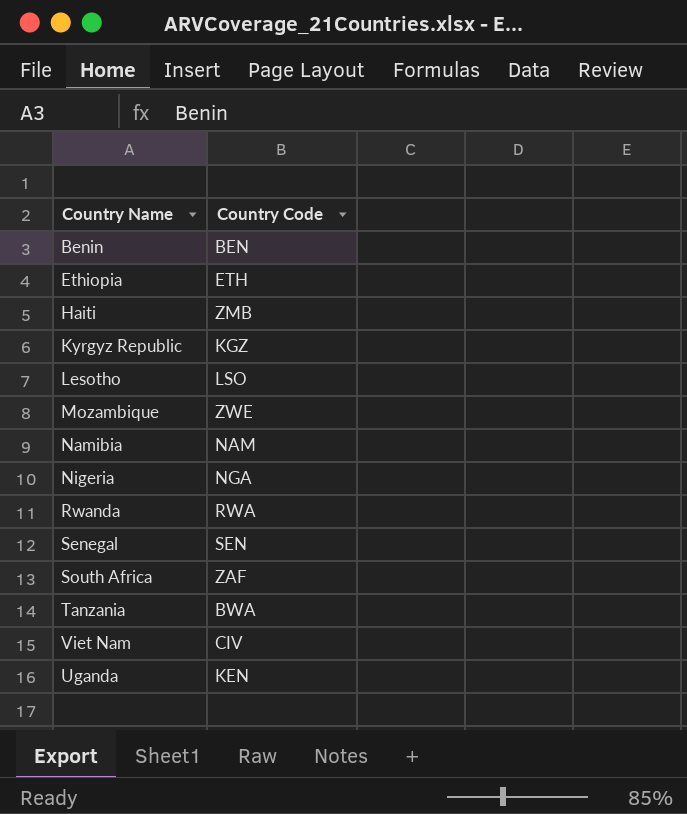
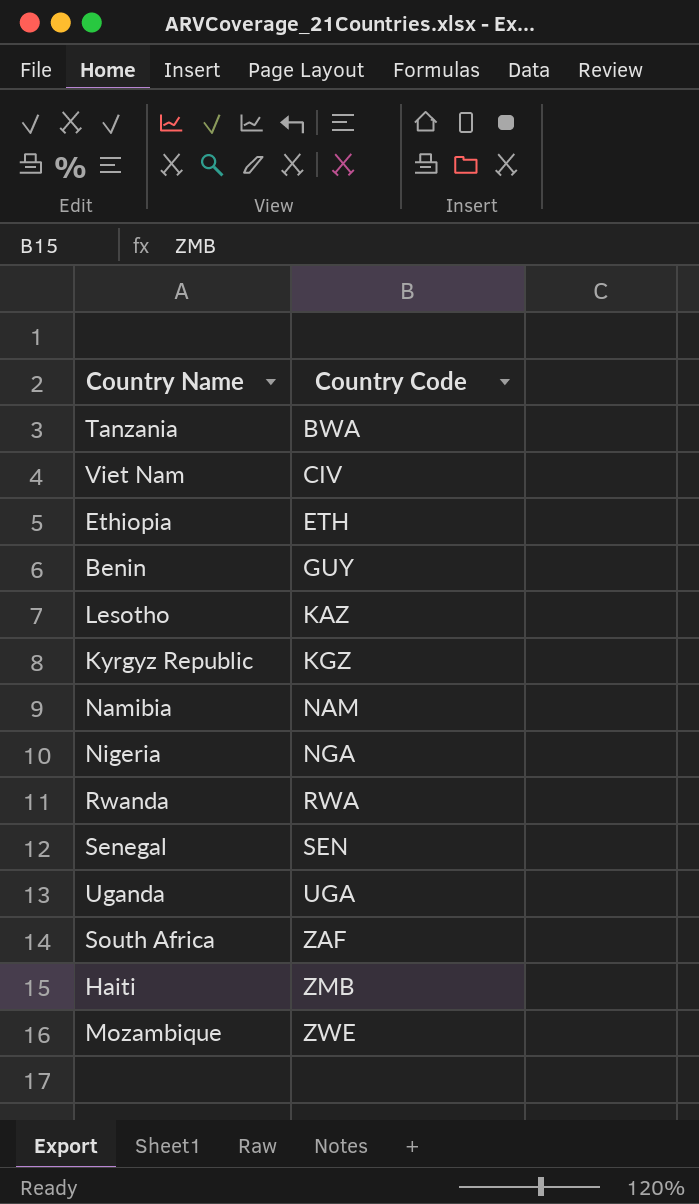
row order: none -> Country Code ascending
Benin | Country Code: BEN -> GUY
Lesotho | Country Code: LSO -> KAZ
Uganda | Country Code: KEN -> UGA

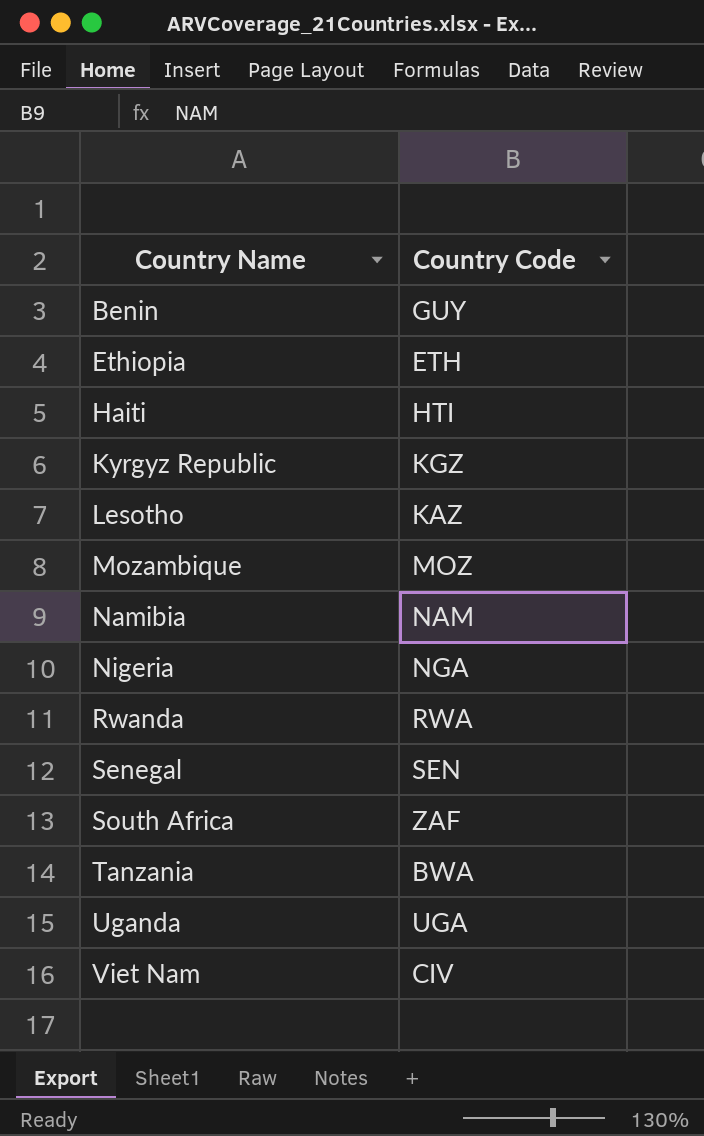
row order: Country Code ascending -> Country Name ascending
Haiti | Country Code: ZMB -> HTI
Mozambique | Country Code: ZWE -> MOZ

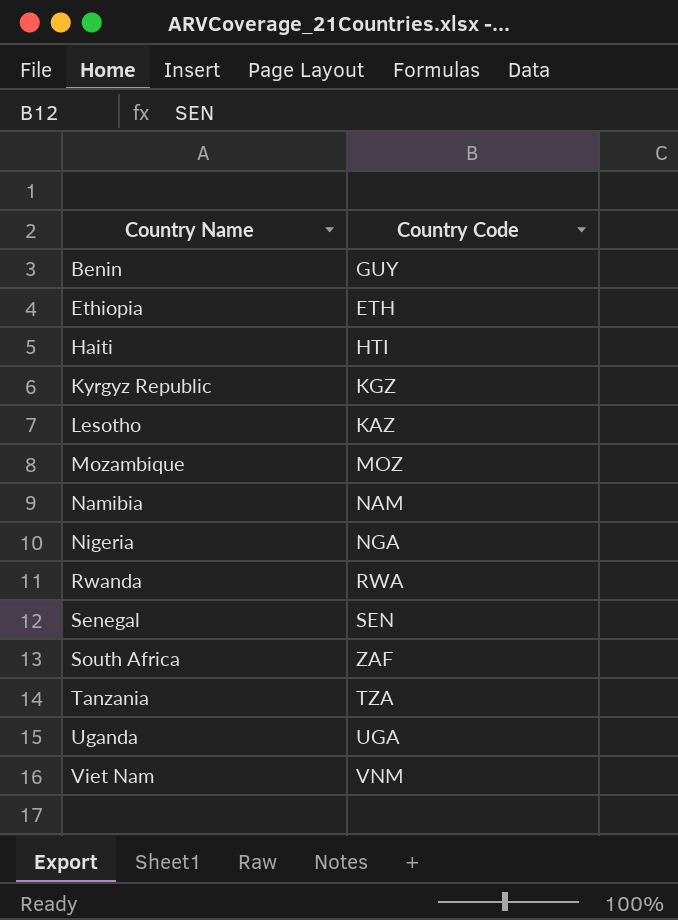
Tanzania | Country Code: BWA -> TZA
Viet Nam | Country Code: CIV -> VNM

